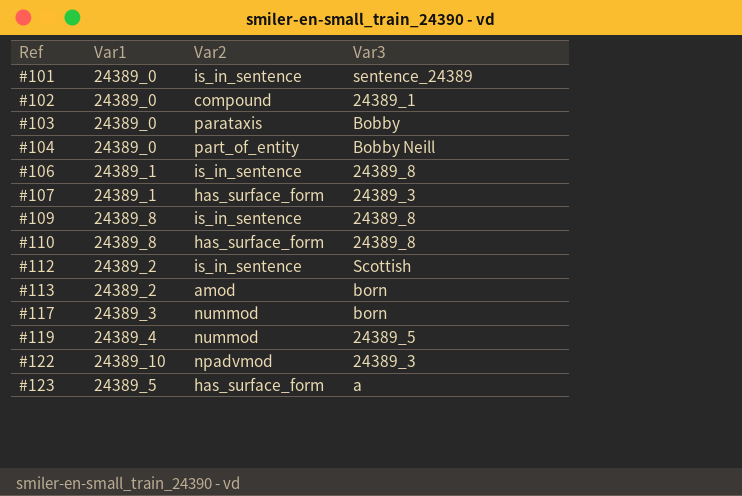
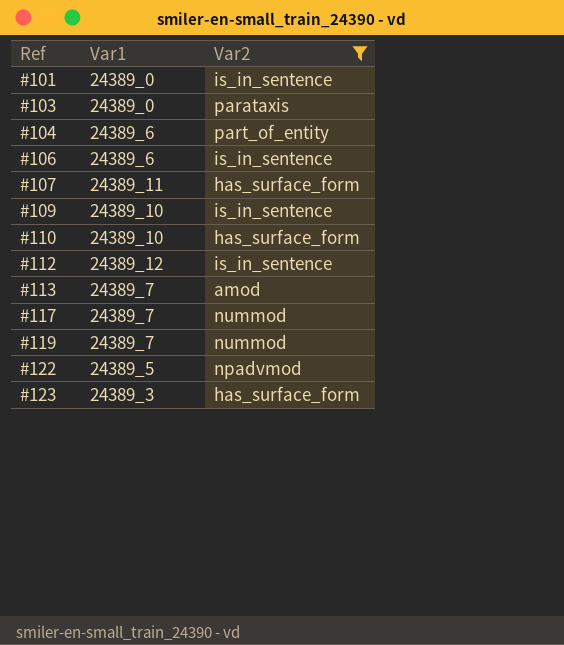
filter: none -> Var2 != compound
column Var3 | position: 4 -> none
#104 | Var1: 24389_0 -> 24389_6
#106 | Var1: 24389_1 -> 24389_6
#107 | Var1: 24389_1 -> 24389_11
#109 | Var1: 24389_8 -> 24389_10
#110 | Var1: 24389_8 -> 24389_10
#112 | Var1: 24389_2 -> 24389_12
#113 | Var1: 24389_2 -> 24389_7
#117 | Var1: 24389_3 -> 24389_7
#119 | Var1: 24389_4 -> 24389_7
#122 | Var1: 24389_10 -> 24389_5
#123 | Var1: 24389_5 -> 24389_3

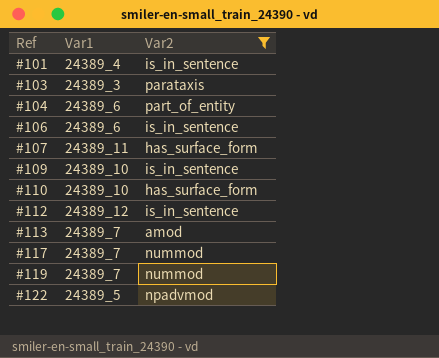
row #123: 24389_3 | has_surface_form -> none
#101 | Var1: 24389_0 -> 24389_4
#103 | Var1: 24389_0 -> 24389_3

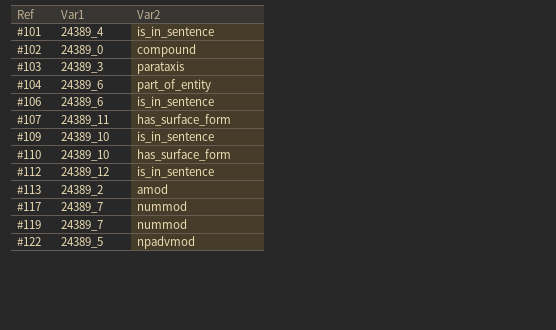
filter: Var2 != compound -> none
#113 | Var1: 24389_7 -> 24389_2

